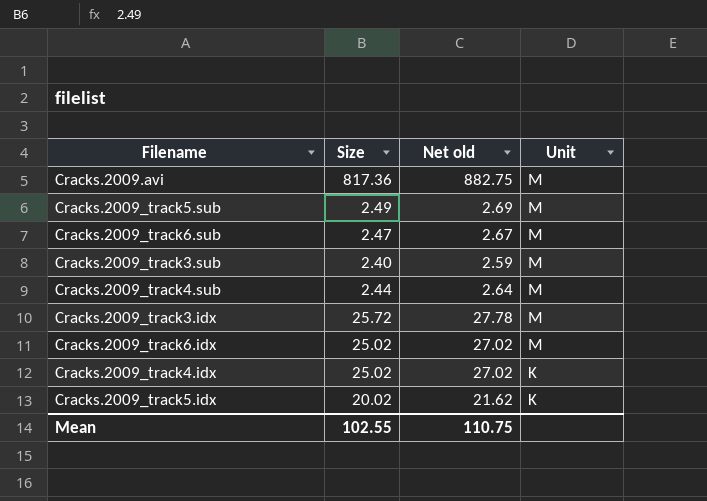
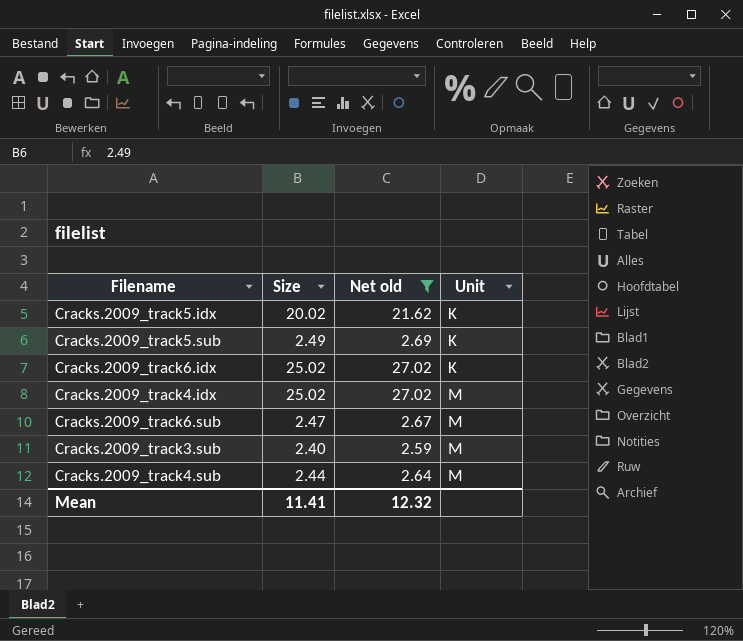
filter: none -> Net old <= 27.02
row order: Unit descending -> Unit ascending
Cracks.2009_track5.sub | Unit: M -> K
Cracks.2009_track6.idx | Unit: M -> K
Cracks.2009_track4.idx | Unit: K -> M
Mean | Size: 102.55 -> 11.41
Mean | Net old: 110.75 -> 12.32

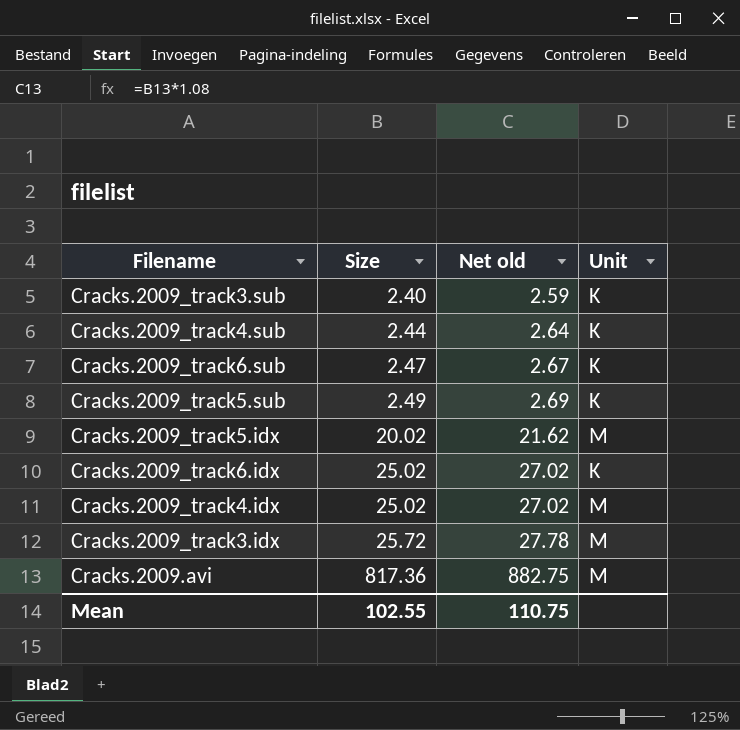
filter: Net old <= 27.02 -> none
row order: Unit ascending -> Size ascending
Cracks.2009_track3.sub | Unit: M -> K
Cracks.2009_track4.sub | Unit: M -> K
Cracks.2009_track6.sub | Unit: M -> K
Cracks.2009_track5.idx | Unit: K -> M
Mean | Size: 11.41 -> 102.55
Mean | Net old: 12.32 -> 110.75

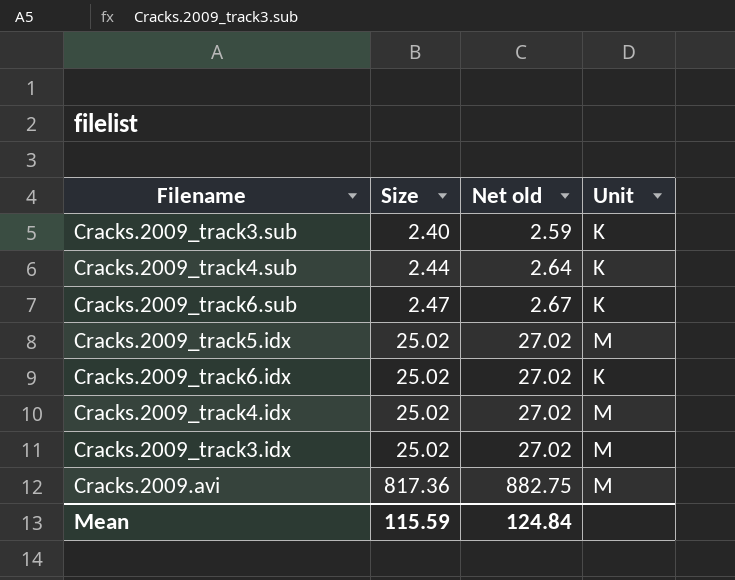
row Cracks.2009_track5.sub: 2.49 | 2.69 | K -> none
Cracks.2009_track5.idx | Size: 20.02 -> 25.02
Cracks.2009_track5.idx | Net old: 21.62 -> 27.02
Cracks.2009_track3.idx | Size: 25.72 -> 25.02
Cracks.2009_track3.idx | Net old: 27.78 -> 27.02
Mean | Size: 102.55 -> 115.59
Mean | Net old: 110.75 -> 124.84

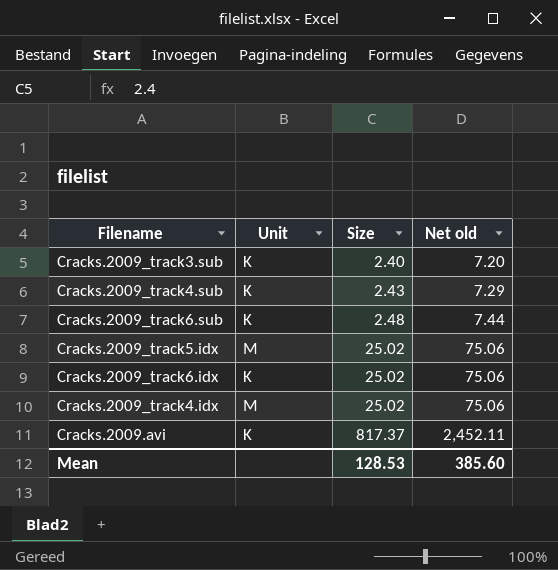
column Unit | position: 4 -> 2
column Net old | formula: [Size] * 1.08 -> [Size] * 3
row Cracks.2009_track3.idx: 25.02 | 27.02 | M -> none
Cracks.2009_track4.sub | Size: 2.44 -> 2.43
Cracks.2009_track6.sub | Size: 2.47 -> 2.48
Cracks.2009.avi | Unit: M -> K
Cracks.2009.avi | Size: 817.36 -> 817.37
Mean | Size: 115.59 -> 128.53
Mean | Net old: 124.84 -> 385.60

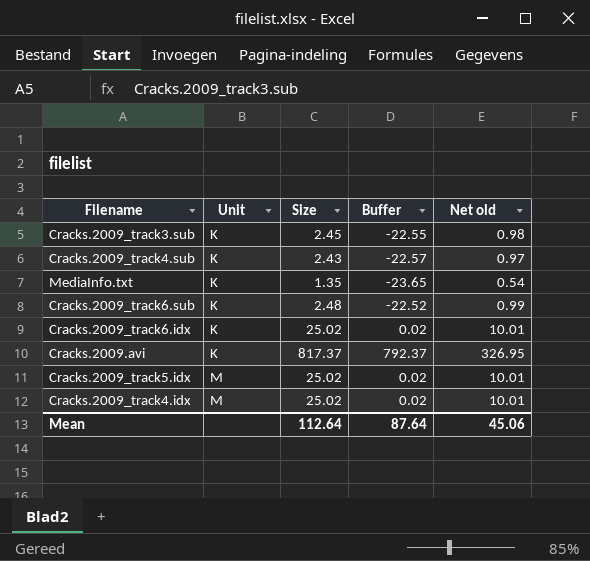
row order: Size ascending -> Unit ascending
column Buffer | formula: none -> [Size] - 25
column Net old | formula: [Size] * 3 -> [Size] * 0.4
Cracks.2009_track3.sub | Size: 2.40 -> 2.45
row MediaInfo.txt: none -> K | 1.35 | -23.65 | 0.54
Mean | Size: 128.53 -> 112.64
Mean | Net old: 385.60 -> 45.06

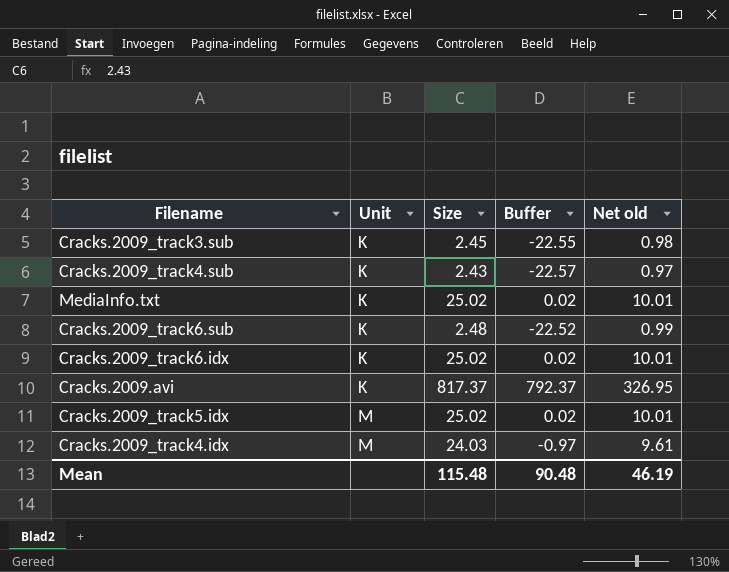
MediaInfo.txt | Size: 1.35 -> 25.02
MediaInfo.txt | Buffer: -23.65 -> 0.02
MediaInfo.txt | Net old: 0.54 -> 10.01
Cracks.2009_track4.idx | Size: 25.02 -> 24.03
Cracks.2009_track4.idx | Buffer: 0.02 -> -0.97
Cracks.2009_track4.idx | Net old: 10.01 -> 9.61
Mean | Size: 112.64 -> 115.48
Mean | Buffer: 87.64 -> 90.48
Mean | Net old: 45.06 -> 46.19

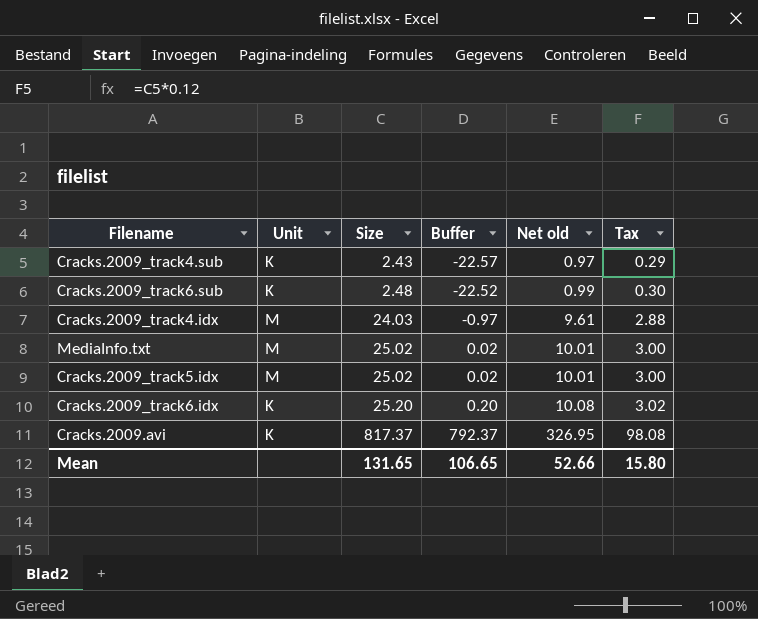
row order: Unit ascending -> Size ascending
column Tax | formula: none -> [Size] * 0.12
row Cracks.2009_track3.sub: K | 2.45 | -22.55 | 0.98 -> none
MediaInfo.txt | Unit: K -> M
Cracks.2009_track6.idx | Size: 25.02 -> 25.20
Cracks.2009_track6.idx | Buffer: 0.02 -> 0.20
Cracks.2009_track6.idx | Net old: 10.01 -> 10.08
Mean | Size: 115.48 -> 131.65
Mean | Buffer: 90.48 -> 106.65
Mean | Net old: 46.19 -> 52.66

